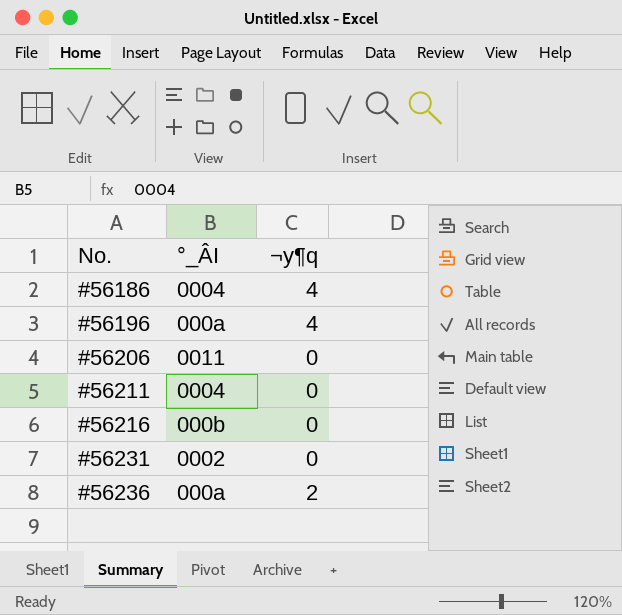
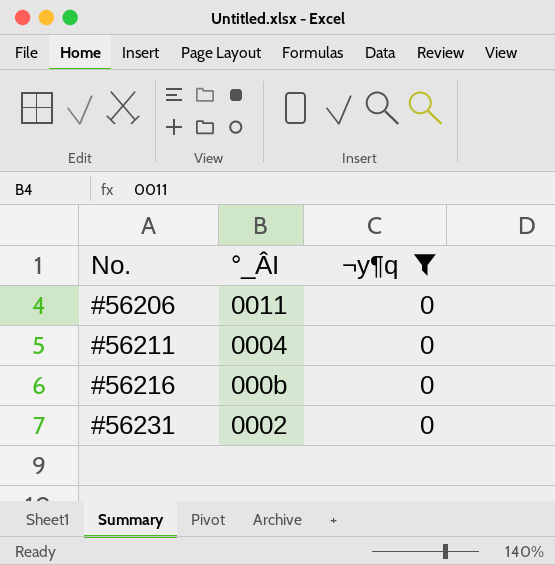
filter: none -> ¬y¶q = 0

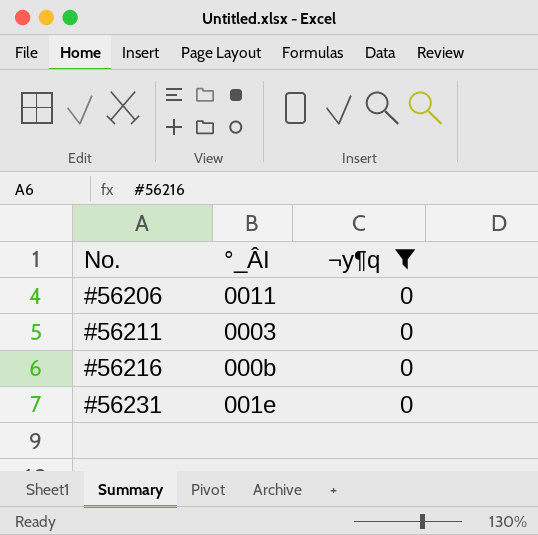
#56211 | °_ÂI: 0004 -> 0003
#56231 | °_ÂI: 0002 -> 001e

